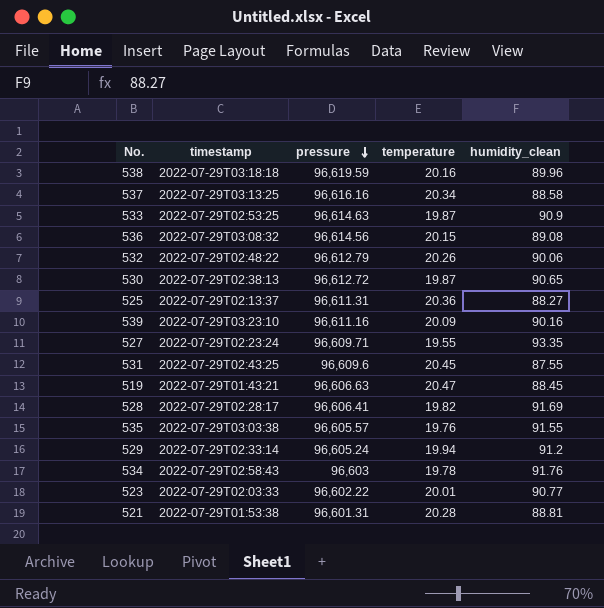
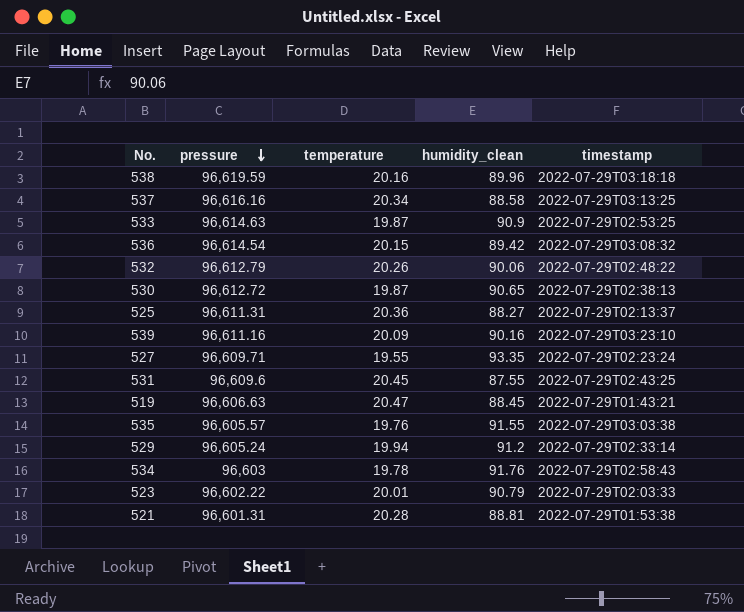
column timestamp | position: 2 -> 5
row 528: 2022-07-29T02:28:17 | 96,606.41 | 19.82 | 91.69 -> none
536 | pressure: 96,614.56 -> 96,614.54
536 | humidity_clean: 89.08 -> 89.42
523 | humidity_clean: 90.77 -> 90.79

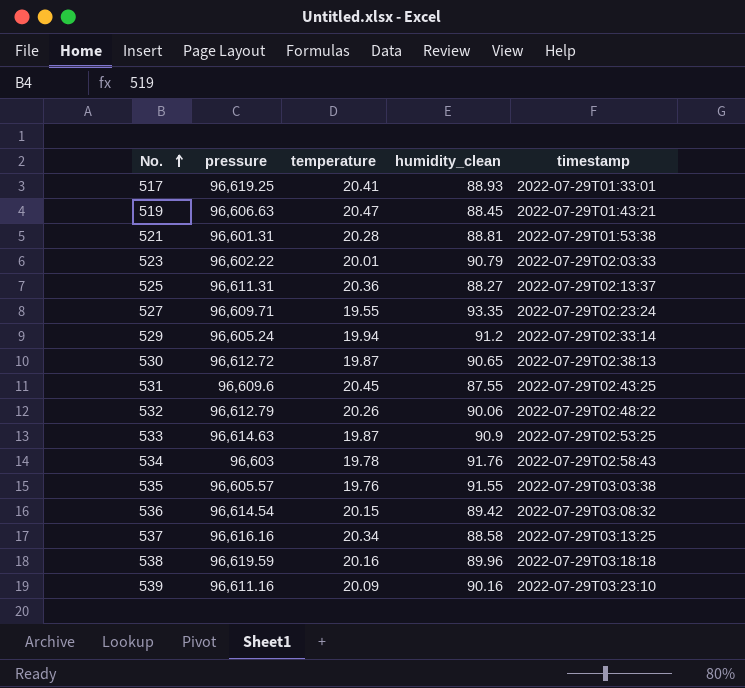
row order: pressure descending -> No. ascending
row 517: none -> 96,619.25 | 20.41 | 88.93 | 2022-07-29T01:33:01

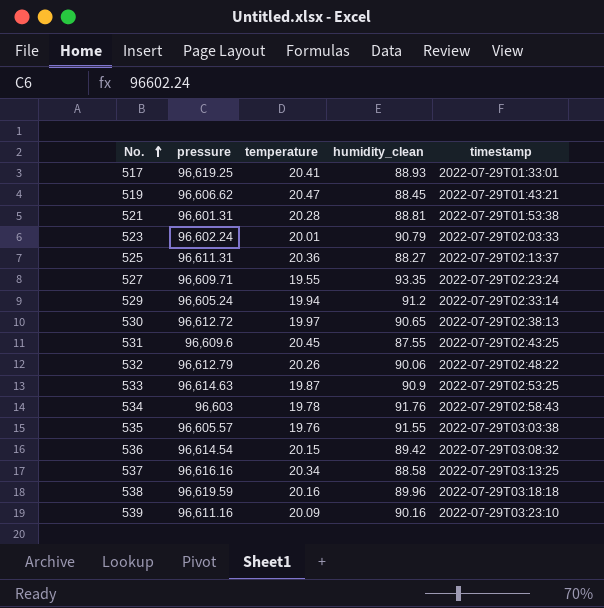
519 | pressure: 96,606.63 -> 96,606.62
523 | pressure: 96,602.22 -> 96,602.24
530 | temperature: 19.87 -> 19.97

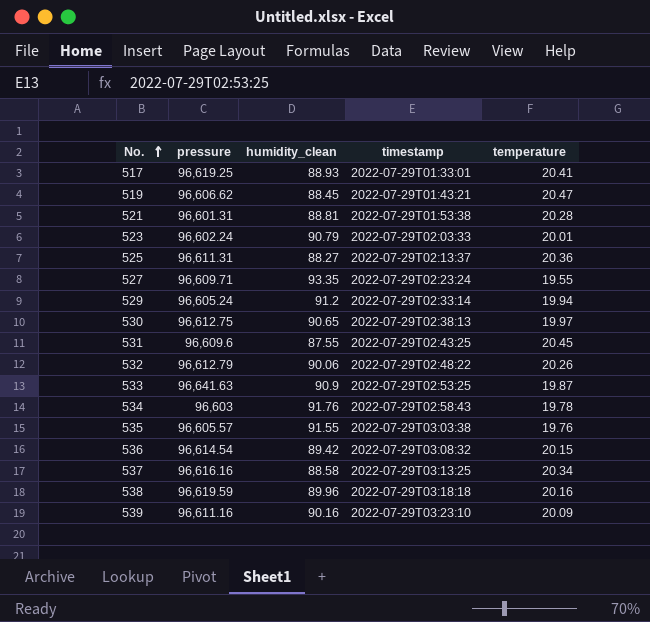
column temperature | position: 3 -> 5
530 | pressure: 96,612.72 -> 96,612.75
533 | pressure: 96,614.63 -> 96,641.63

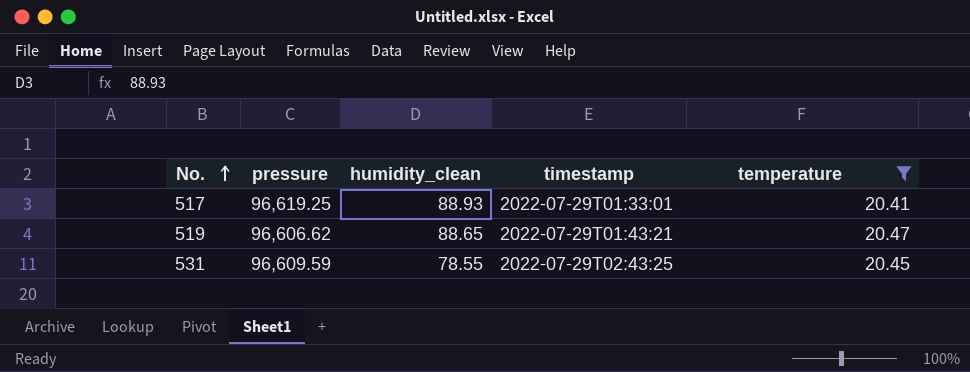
filter: none -> temperature >= 20.41
519 | humidity_clean: 88.45 -> 88.65
531 | pressure: 96,609.6 -> 96,609.59
531 | humidity_clean: 87.55 -> 78.55

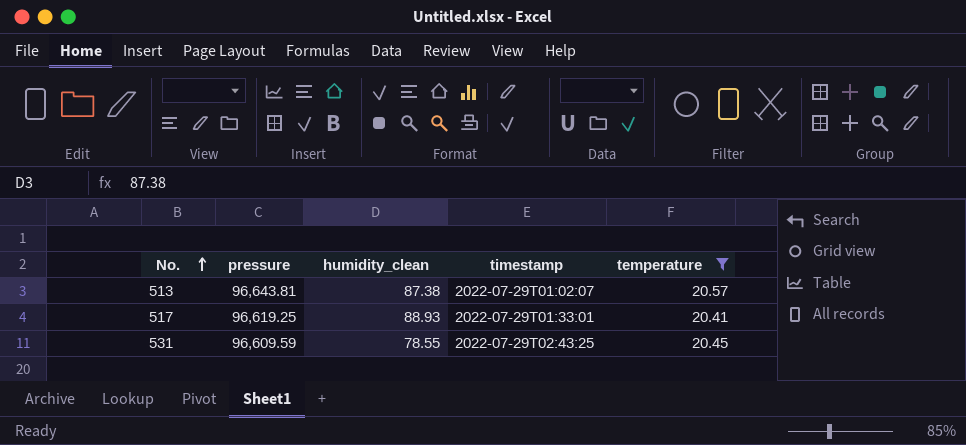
row 519: 96,606.62 | 88.65 | 2022-07-29T01:43:21 | 20.47 -> none
row 513: none -> 96,643.81 | 87.38 | 2022-07-29T01:02:07 | 20.57

